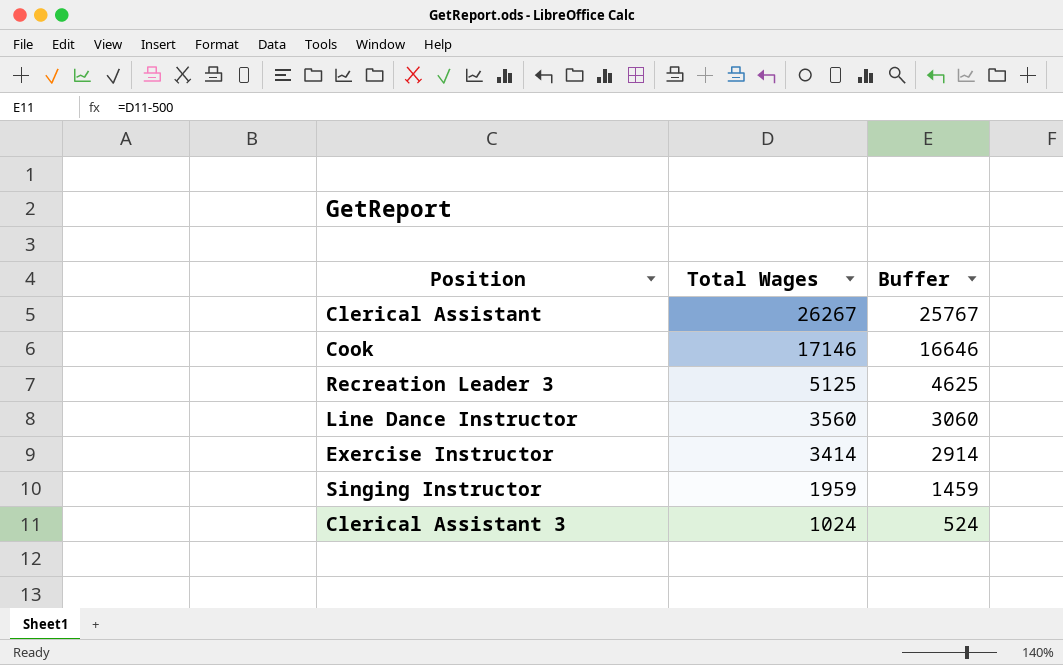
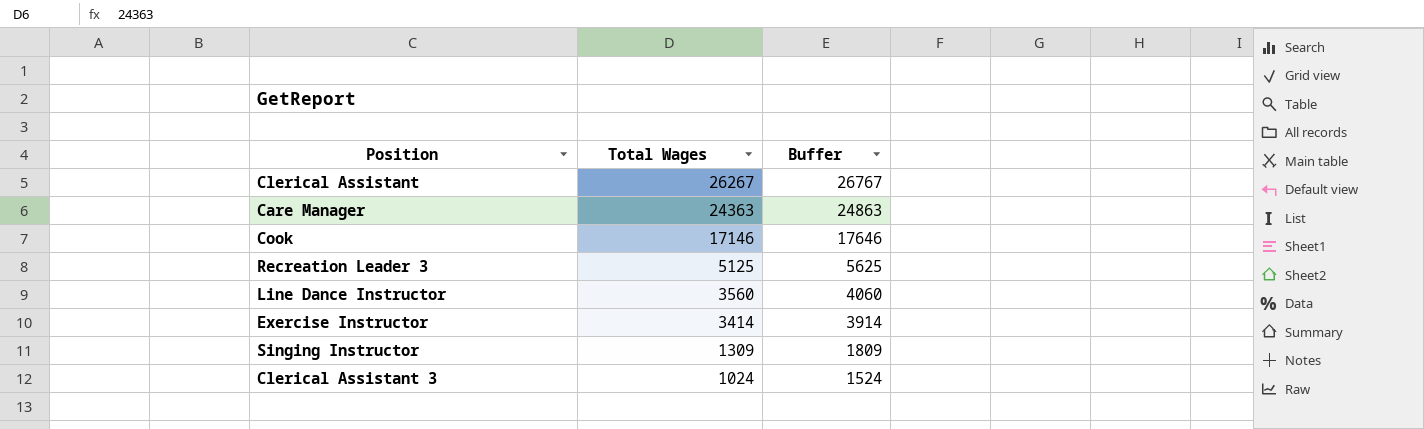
column Buffer | formula: [Total Wages] - 500 -> [Total Wages] + 500
row Care Manager: none -> 24363 | 24863
Singing Instructor | Total Wages: 1959 -> 1309

